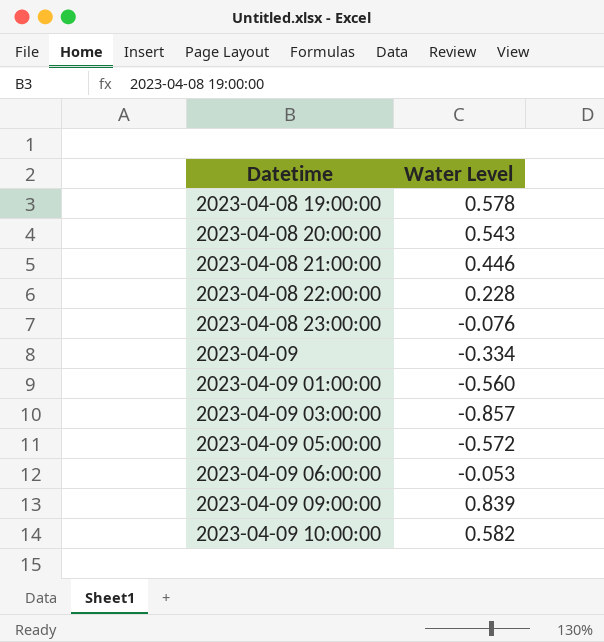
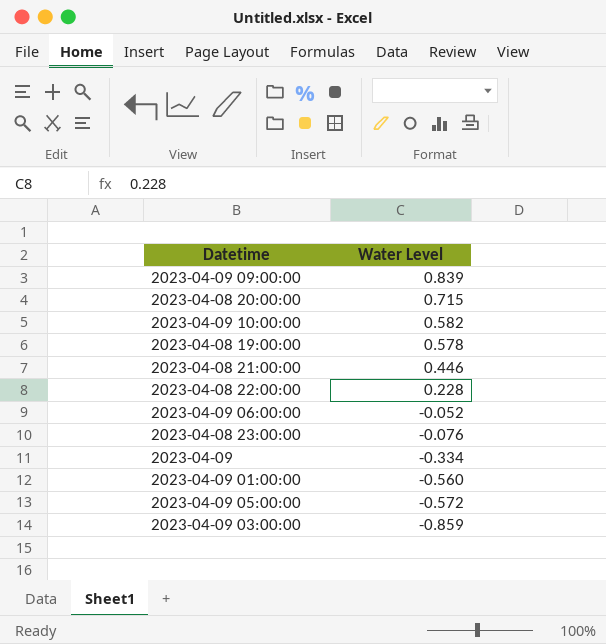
row order: Datetime ascending -> Water Level descending
2023-04-08 20:00:00 | Water Level: 0.543 -> 0.715
2023-04-09 06:00:00 | Water Level: -0.053 -> -0.052
2023-04-09 03:00:00 | Water Level: -0.857 -> -0.859

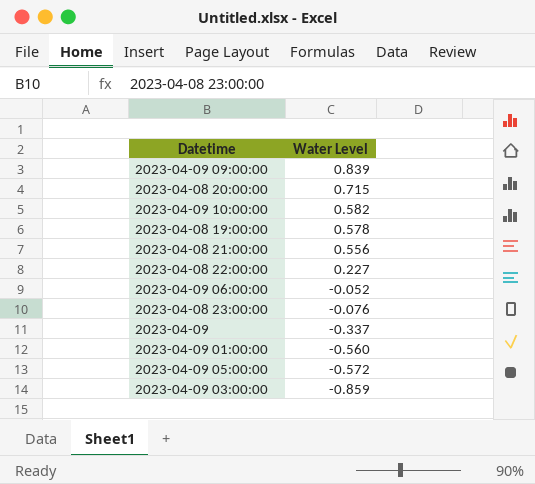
2023-04-08 21:00:00 | Water Level: 0.446 -> 0.556
2023-04-08 22:00:00 | Water Level: 0.228 -> 0.227
2023-04-09 | Water Level: -0.334 -> -0.337

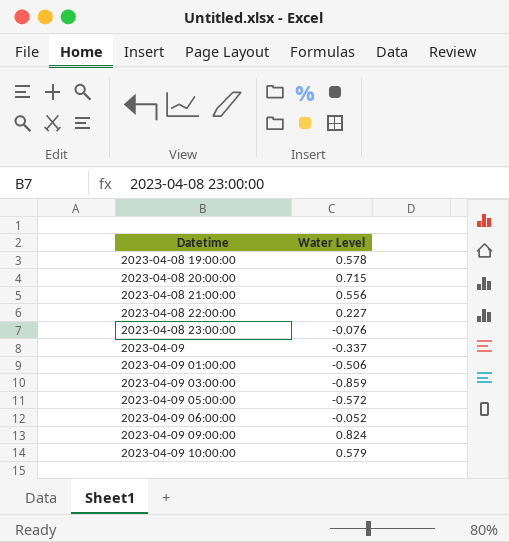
row order: Water Level descending -> Datetime ascending
2023-04-09 01:00:00 | Water Level: -0.560 -> -0.506
2023-04-09 09:00:00 | Water Level: 0.839 -> 0.824
2023-04-09 10:00:00 | Water Level: 0.582 -> 0.579

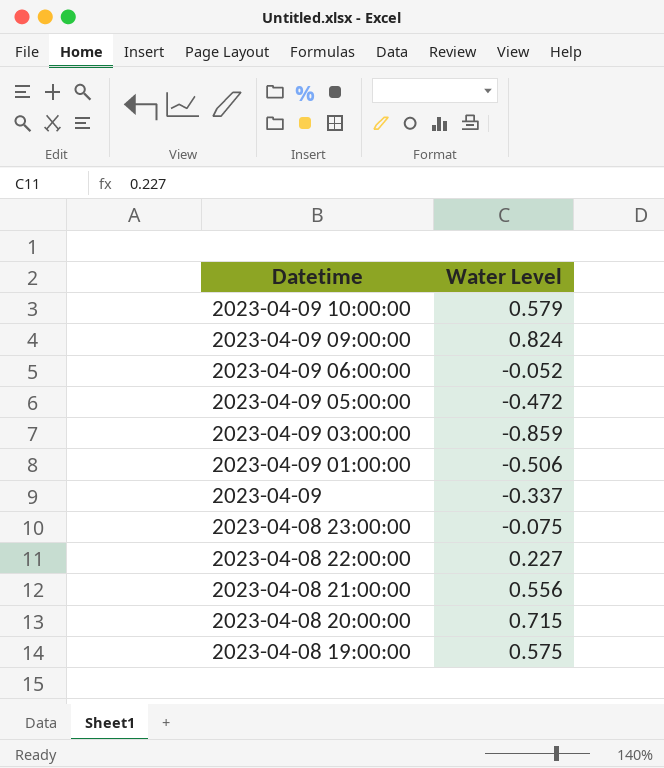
row order: Datetime ascending -> Datetime descending
2023-04-09 05:00:00 | Water Level: -0.572 -> -0.472
2023-04-08 23:00:00 | Water Level: -0.076 -> -0.075
2023-04-08 19:00:00 | Water Level: 0.578 -> 0.575

